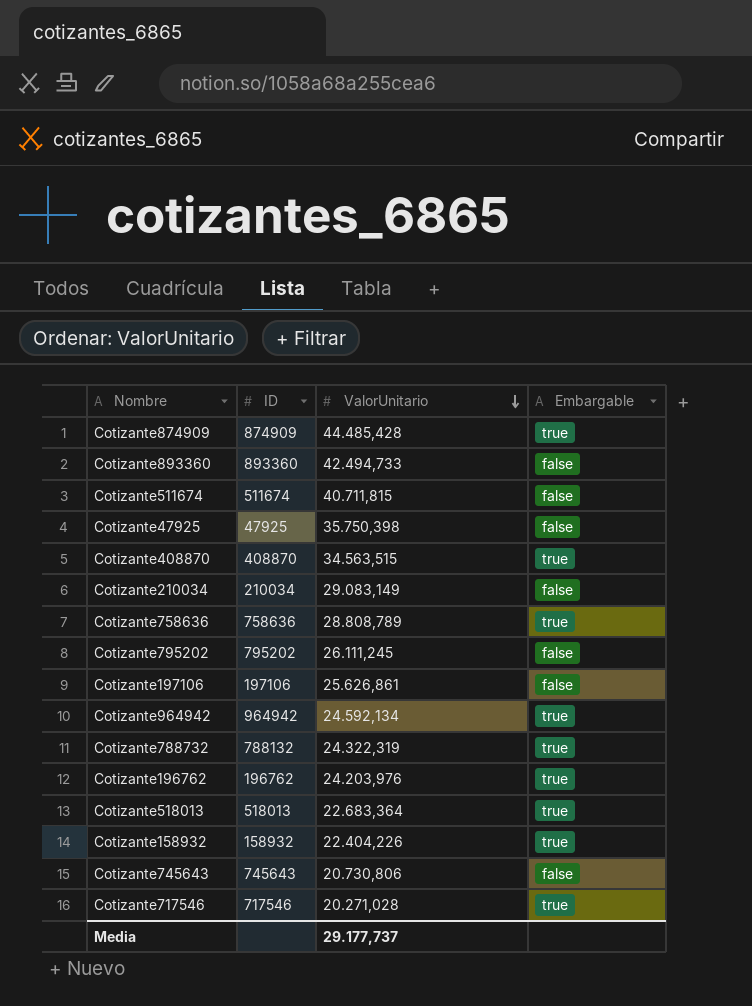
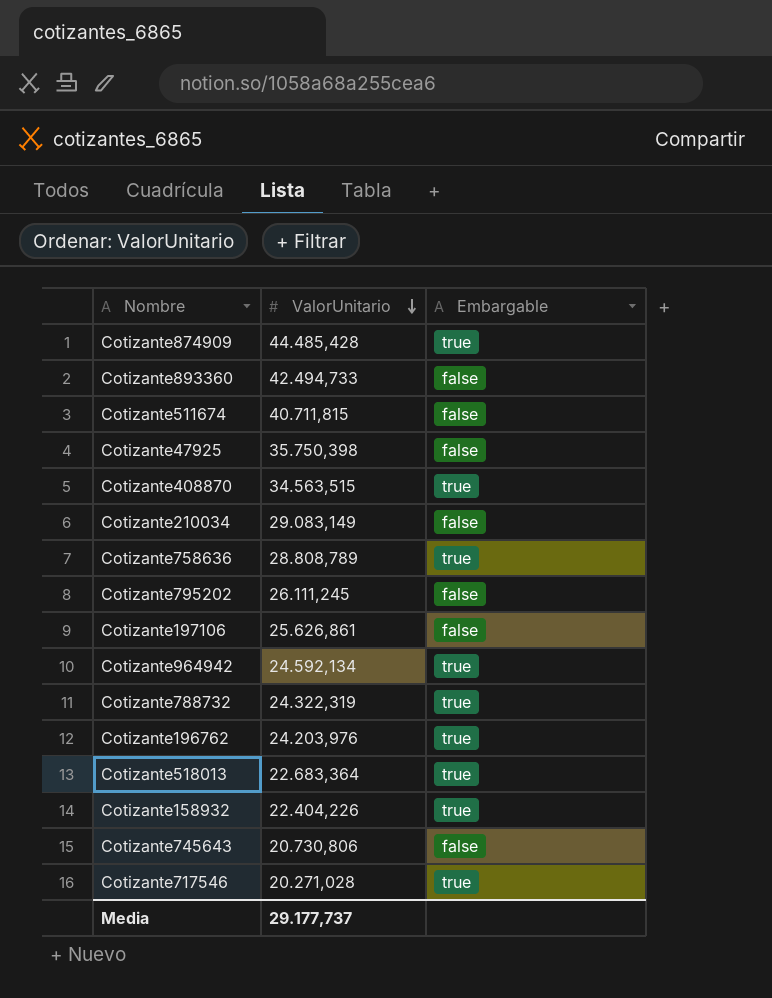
column ID | position: 2 -> none

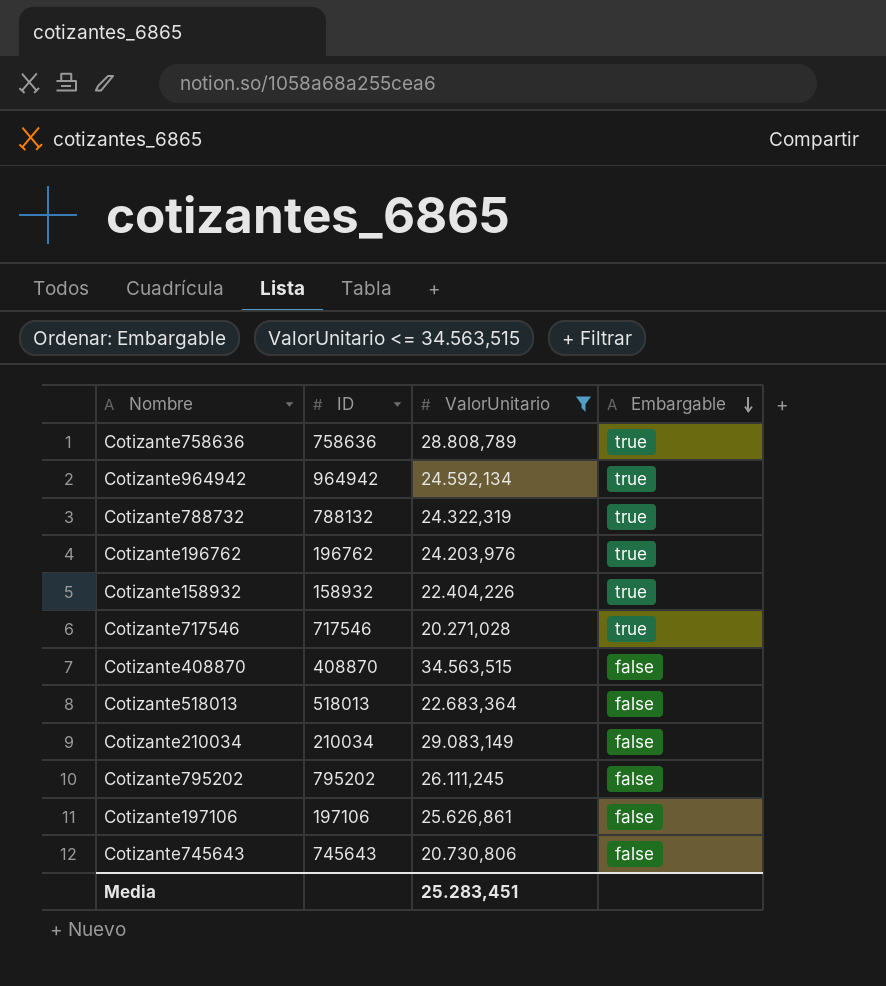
filter: none -> ValorUnitario <= 34.563,515
row order: ValorUnitario descending -> Embargable descending
column ID | position: none -> 2
Cotizante408870 | Embargable: true -> false
Cotizante518013 | Embargable: true -> false
Media | ValorUnitario: 29.177,737 -> 25.283,451

